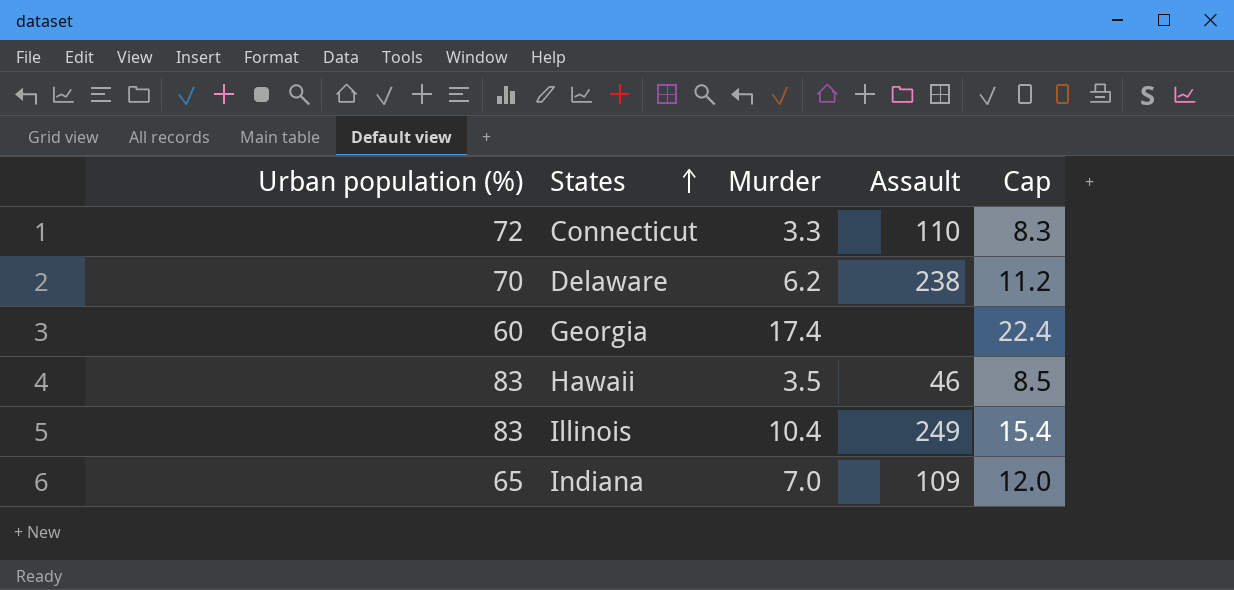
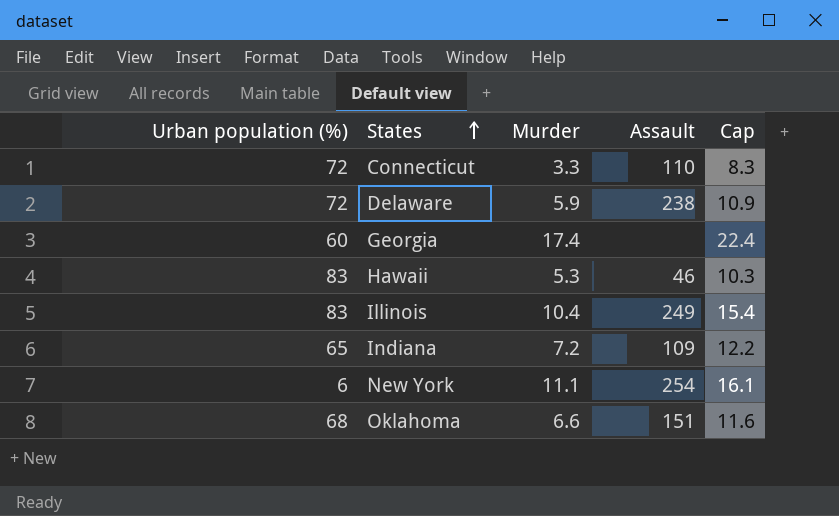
Delaware | Urban population (%): 70 -> 72
Delaware | Murder: 6.2 -> 5.9
Delaware | Cap: 11.2 -> 10.9
Hawaii | Murder: 3.5 -> 5.3
Hawaii | Cap: 8.5 -> 10.3
Indiana | Murder: 7.0 -> 7.2
Indiana | Cap: 12.0 -> 12.2
row New York: none -> 6 | 11.1 | 254 | 16.1
row Oklahoma: none -> 68 | 6.6 | 151 | 11.6

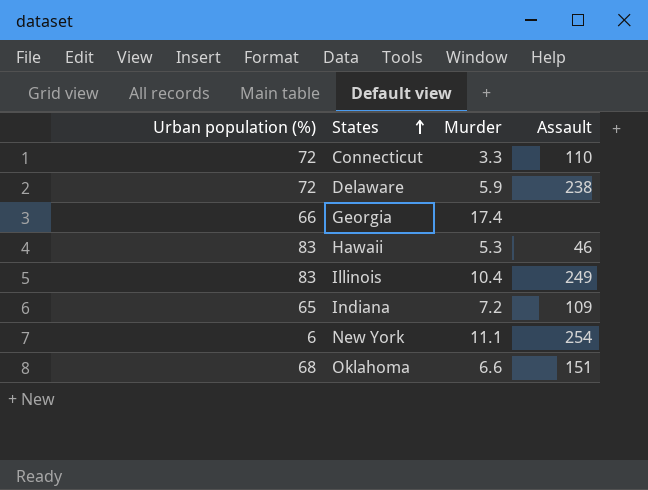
column Cap | formula: [Murder] + 5 -> none
Georgia | Urban population (%): 60 -> 66

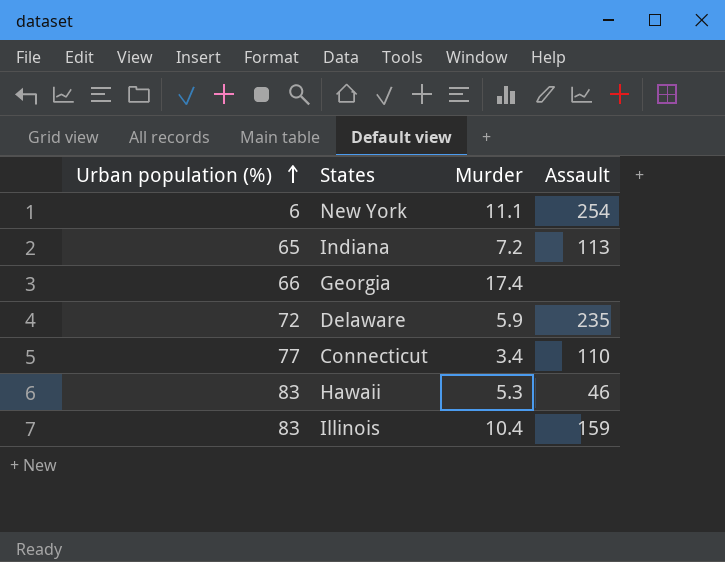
row order: States ascending -> Urban population (%) ascending
row Oklahoma: 68 | 6.6 | 151 -> none
Indiana | Assault: 109 -> 113
Delaware | Assault: 238 -> 235
Connecticut | Urban population (%): 72 -> 77
Connecticut | Murder: 3.3 -> 3.4
Illinois | Assault: 249 -> 159

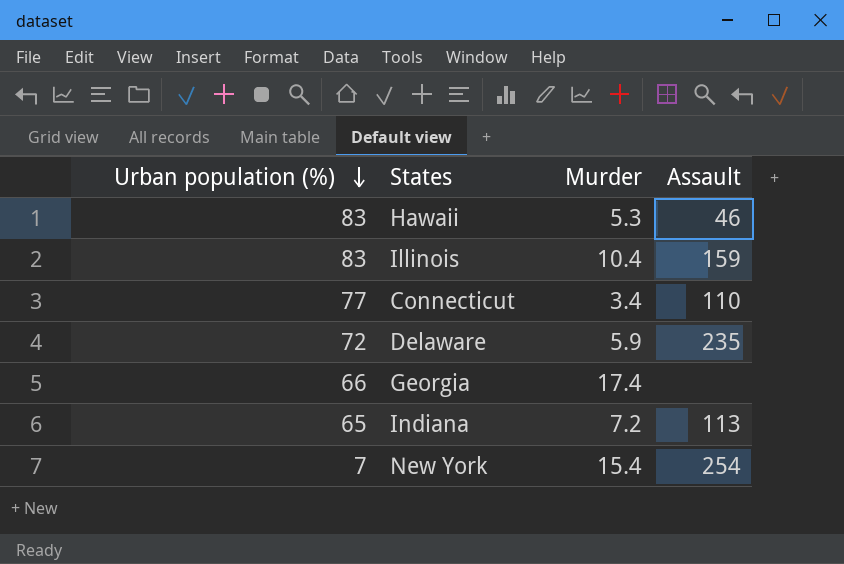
row order: Urban population (%) ascending -> Urban population (%) descending
New York | Urban population (%): 6 -> 7
New York | Murder: 11.1 -> 15.4

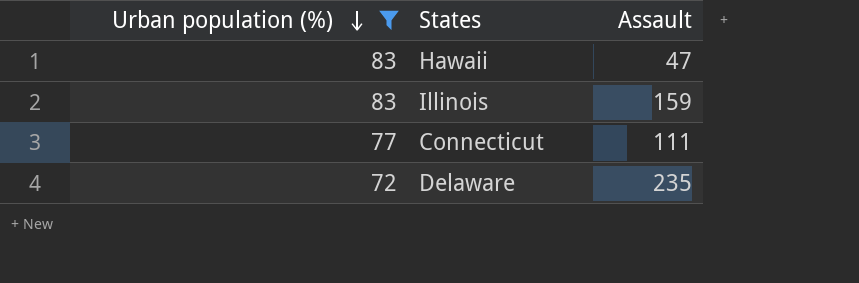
filter: none -> Urban population (%) >= 72
column Murder | position: 3 -> none
Hawaii | Assault: 46 -> 47
Connecticut | Assault: 110 -> 111

